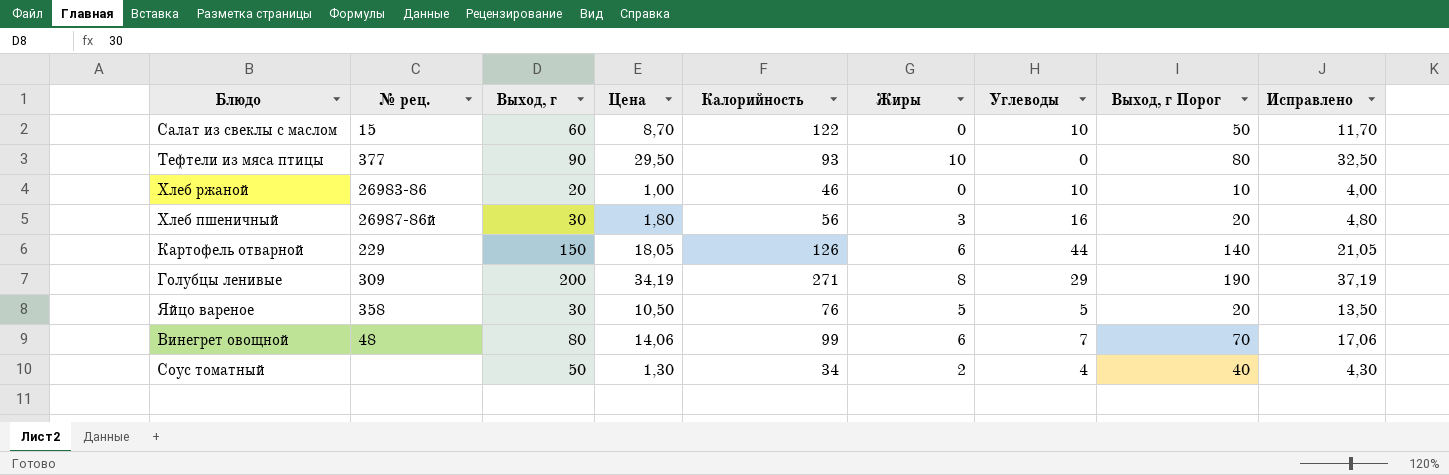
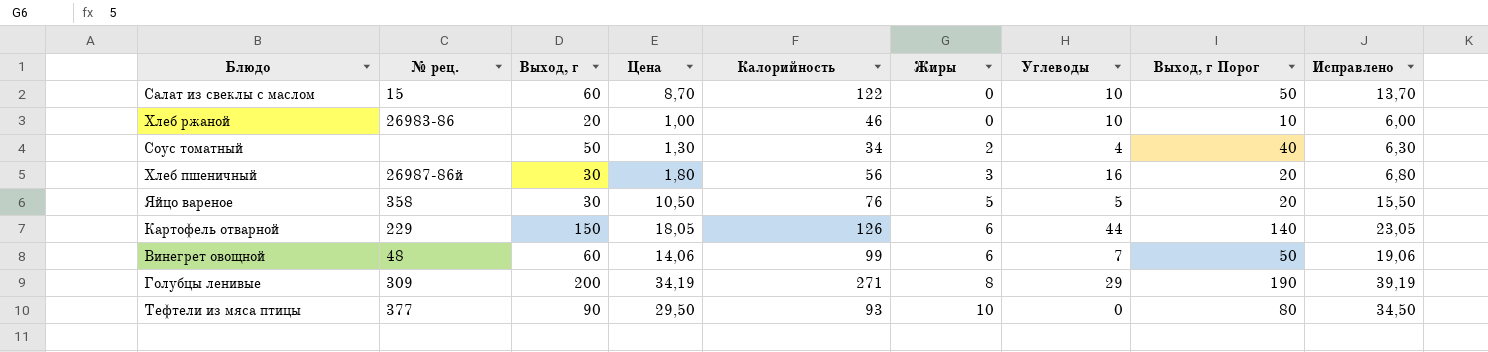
row order: none -> Жиры ascending
column Исправлено | formula: [Цена] + 3 -> [Цена] + 5
Винегрет овощной | Выход, г: 80 -> 60
Винегрет овощной | Выход, г Порог: 70 -> 50

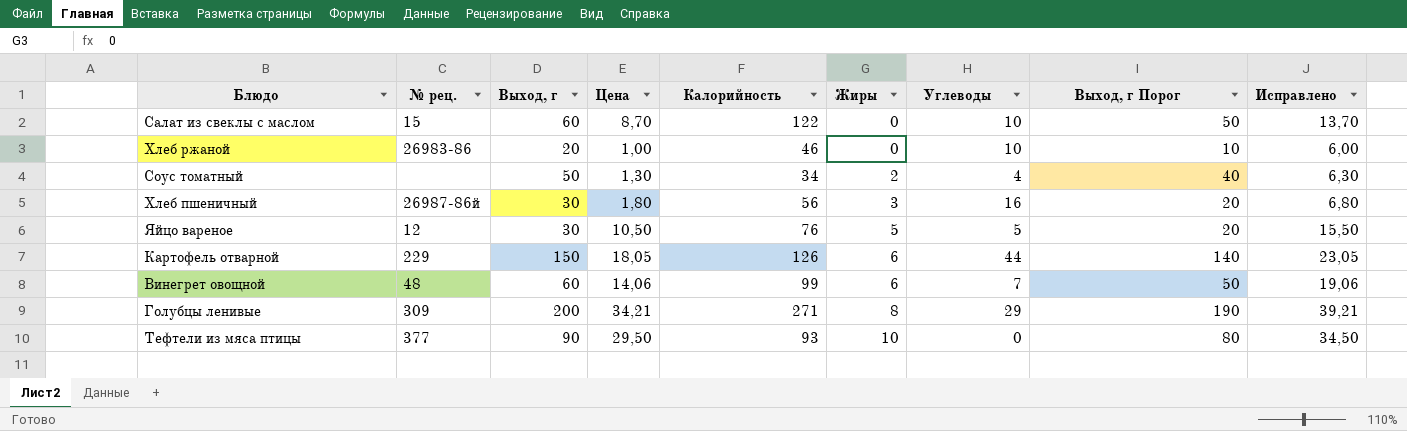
Яйцо вареное | № рец.: 358 -> 12
Голубцы ленивые | Цена: 34,19 -> 34,21
Голубцы ленивые | Исправлено: 39,19 -> 39,21

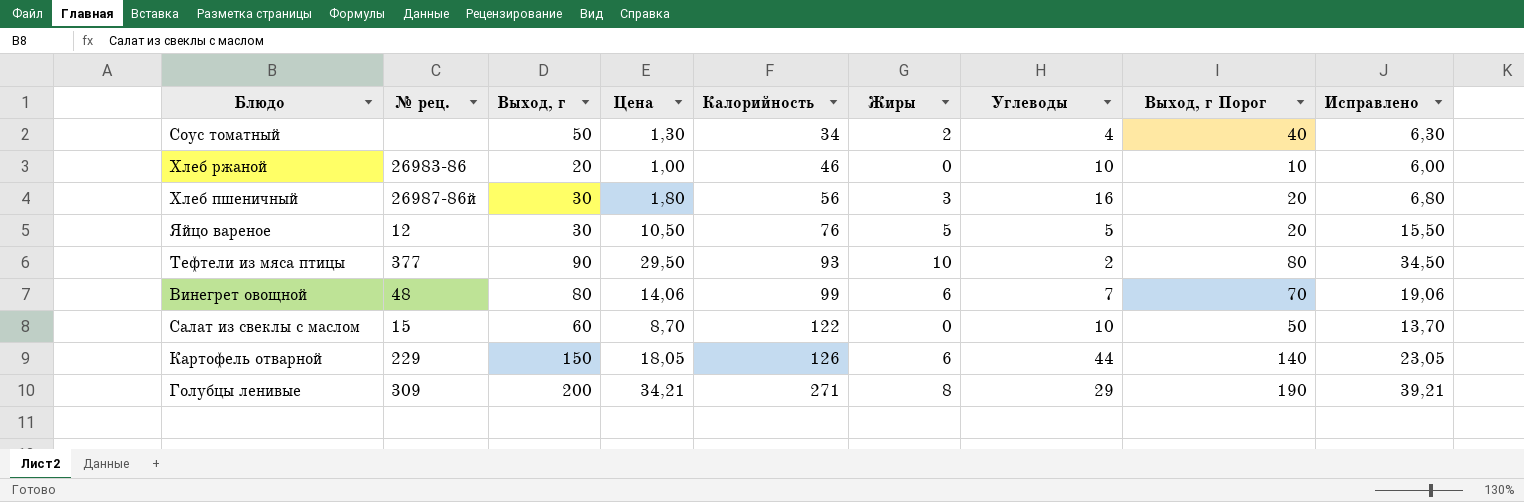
row order: Жиры ascending -> Калорийность ascending
Тефтели из мяса птицы | Углеводы: 0 -> 2
Винегрет овощной | Выход, г: 60 -> 80
Винегрет овощной | Выход, г Порог: 50 -> 70

